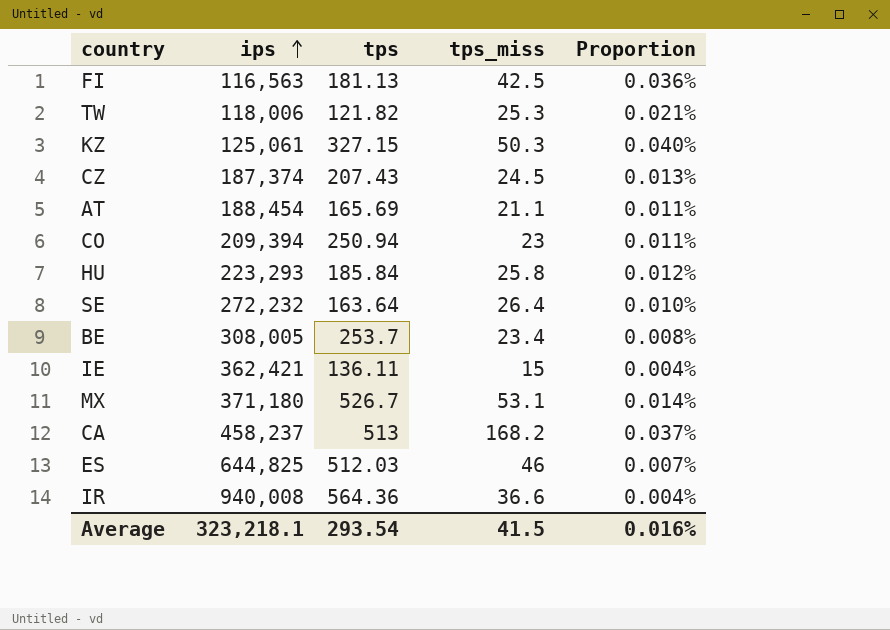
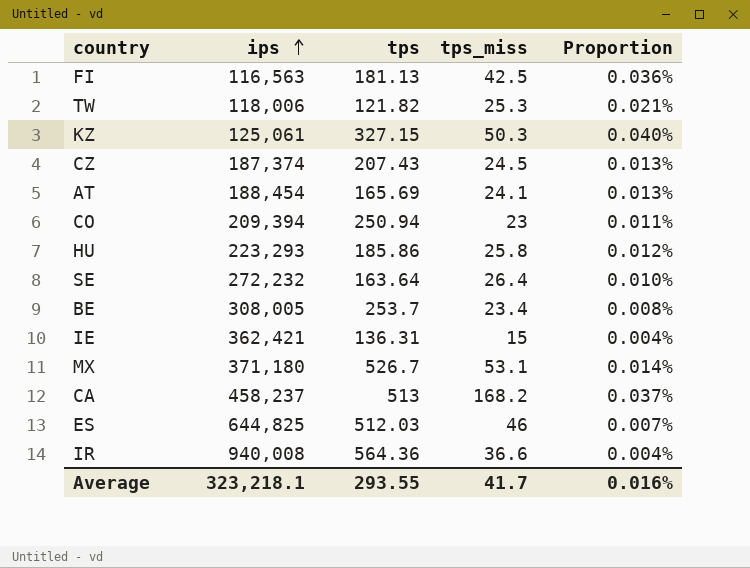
AT | tps_miss: 21.1 -> 24.1
AT | Proportion: 0.011% -> 0.013%
HU | tps: 185.84 -> 185.86
IE | tps: 136.11 -> 136.31
Average | tps: 293.54 -> 293.55
Average | tps_miss: 41.5 -> 41.7

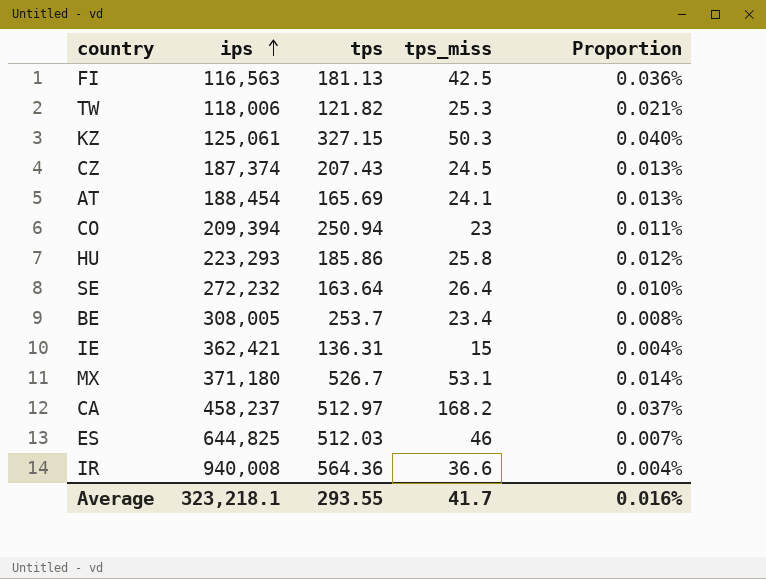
CA | tps: 513 -> 512.97

